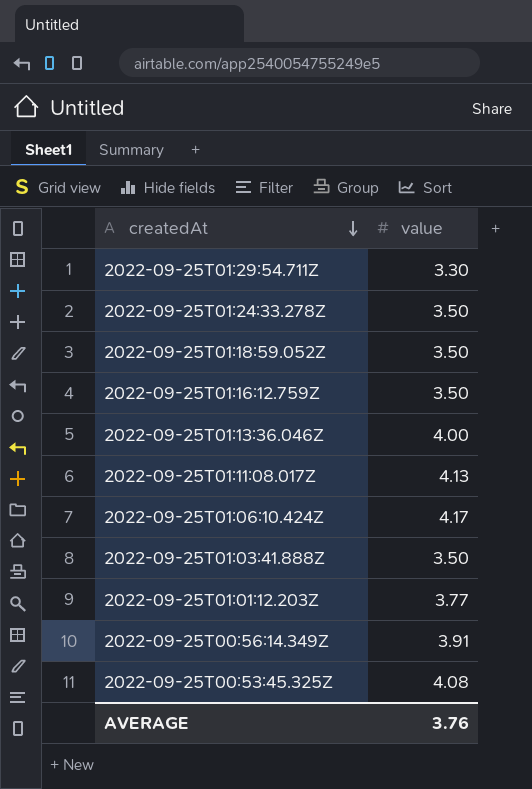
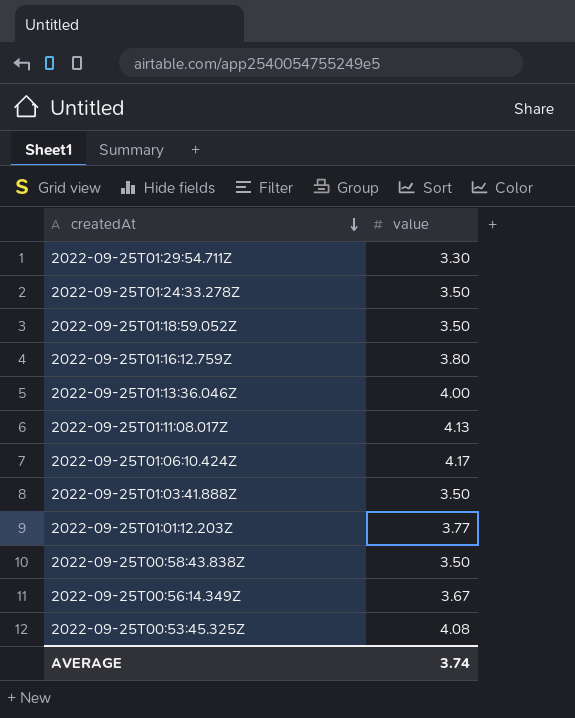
2022-09-25T01:16:12.759Z | value: 3.50 -> 3.80
row 2022-09-25T00:58:43.838Z: none -> 3.50
2022-09-25T00:56:14.349Z | value: 3.91 -> 3.67
AVERAGE | value: 3.76 -> 3.74

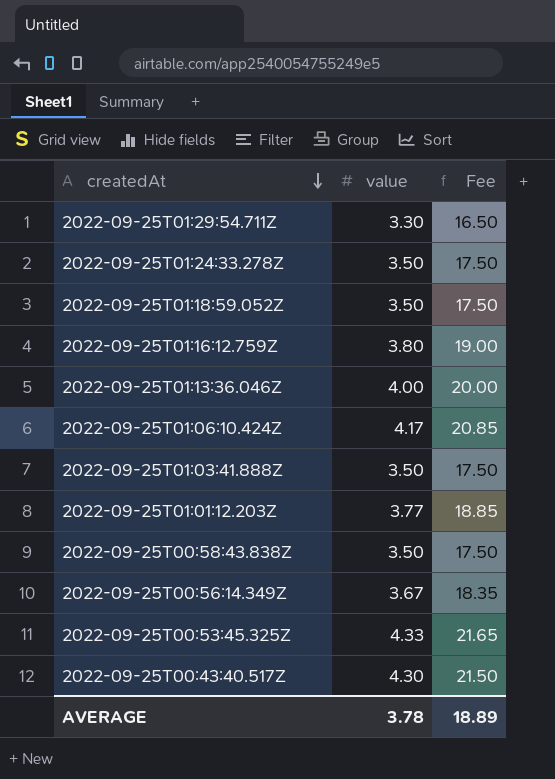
column Fee | formula: none -> [value] * 5
row 2022-09-25T01:11:08.017Z: 4.13 -> none
2022-09-25T00:53:45.325Z | value: 4.08 -> 4.33
row 2022-09-25T00:43:40.517Z: none -> 4.30 | 21.50
AVERAGE | value: 3.74 -> 3.78

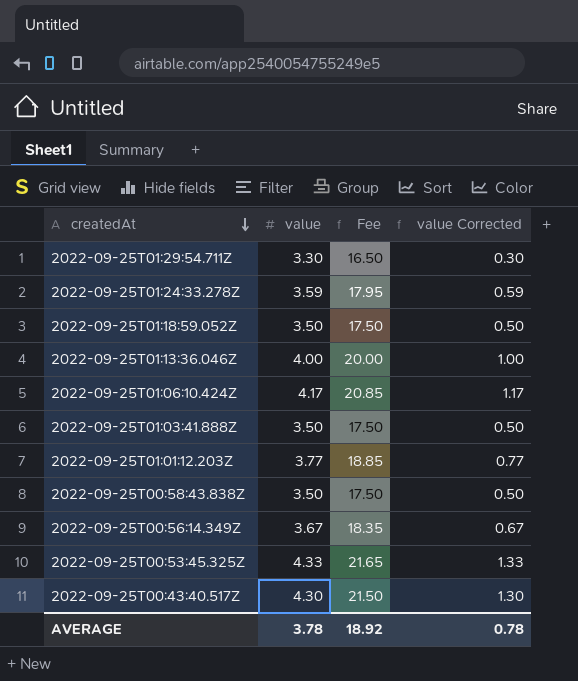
column value Corrected | formula: none -> [value] - 3
row 2022-09-25T01:16:12.759Z: 3.80 | 19.00 -> none
2022-09-25T01:24:33.278Z | value: 3.50 -> 3.59
2022-09-25T01:24:33.278Z | Fee: 17.50 -> 17.95
AVERAGE | Fee: 18.89 -> 18.92

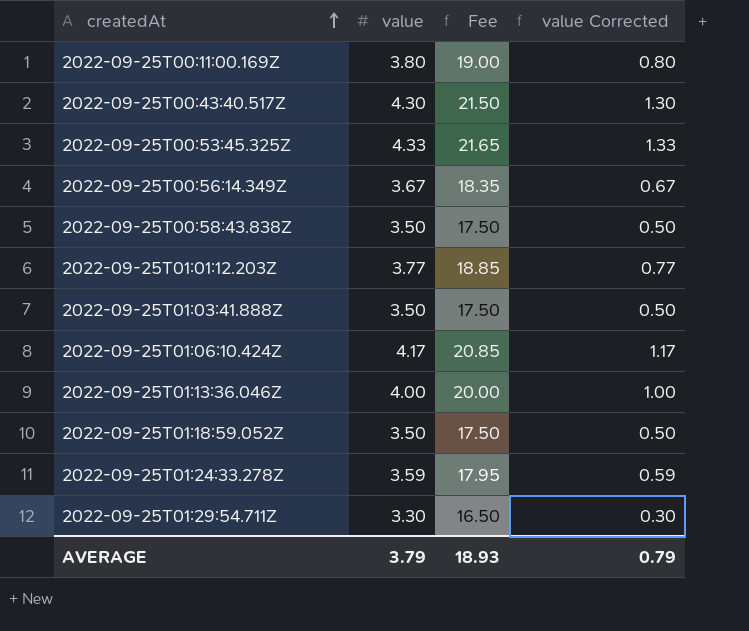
row order: createdAt descending -> createdAt ascending
row 2022-09-25T00:11:00.169Z: none -> 3.80 | 19.00 | 0.80
AVERAGE | value: 3.78 -> 3.79
AVERAGE | Fee: 18.92 -> 18.93
AVERAGE | value Corrected: 0.78 -> 0.79

